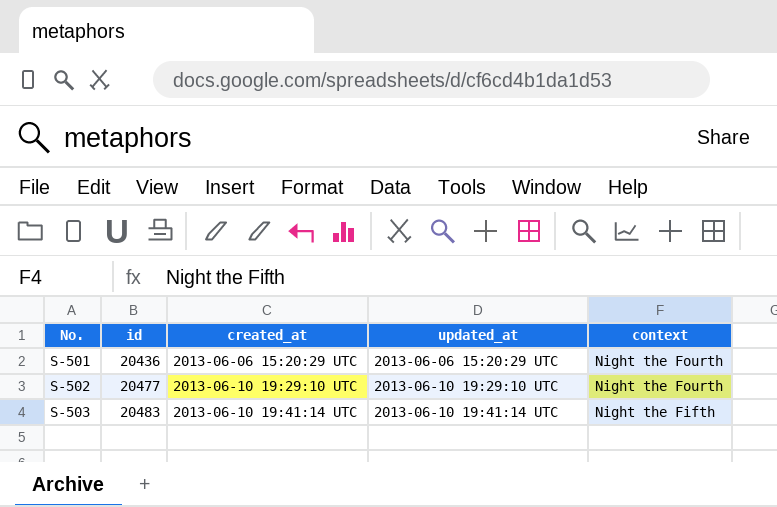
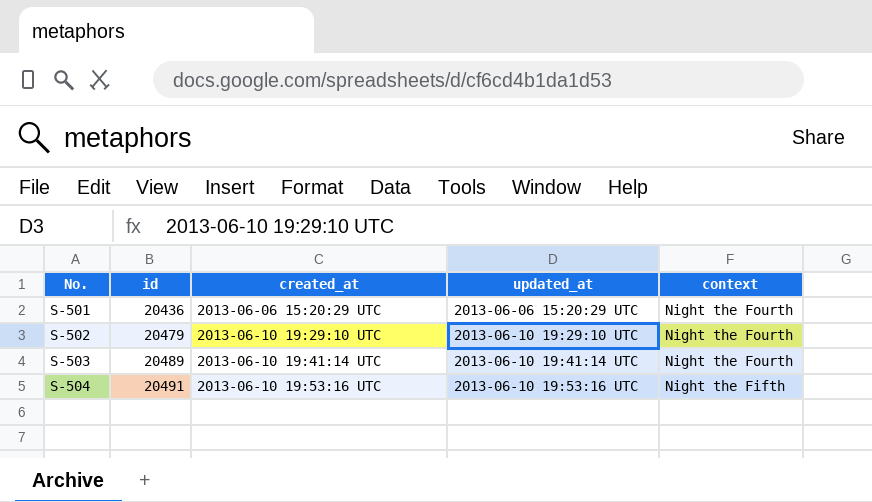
S-502 | id: 20477 -> 20479
S-503 | id: 20483 -> 20489
S-503 | context: Night the Fifth -> Night the Fourth
row S-504: none -> 20491 | 2013-06-10 19:53:16 UTC | 2013-06-10 19:53:16 UTC | Night the Fifth

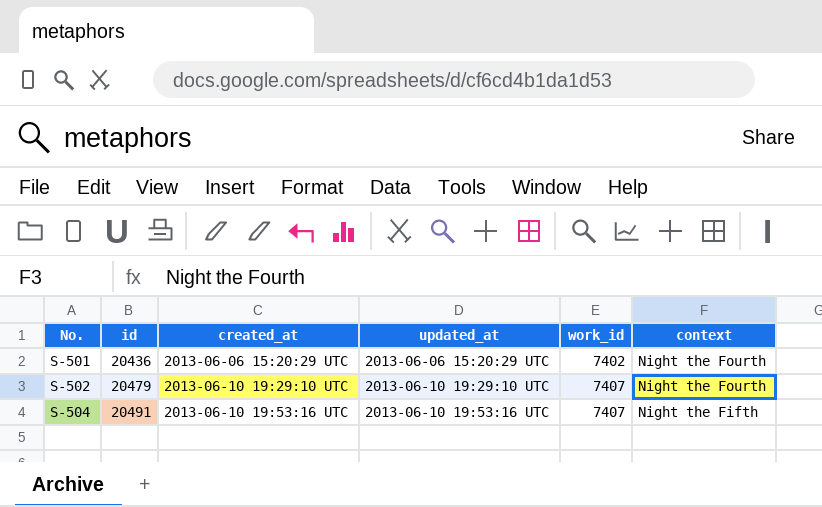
column work_id | position: none -> 5
row S-503: 20489 | 2013-06-10 19:41:14 UTC | 2013-06-10 19:41:14 UTC | Night the Fourth -> none

